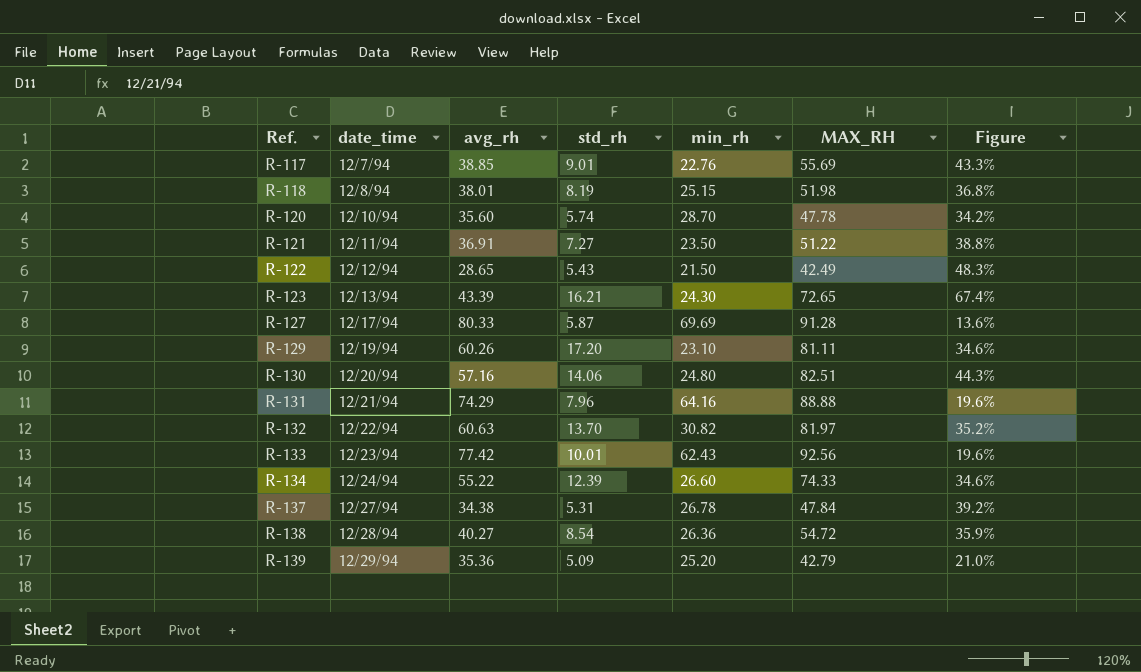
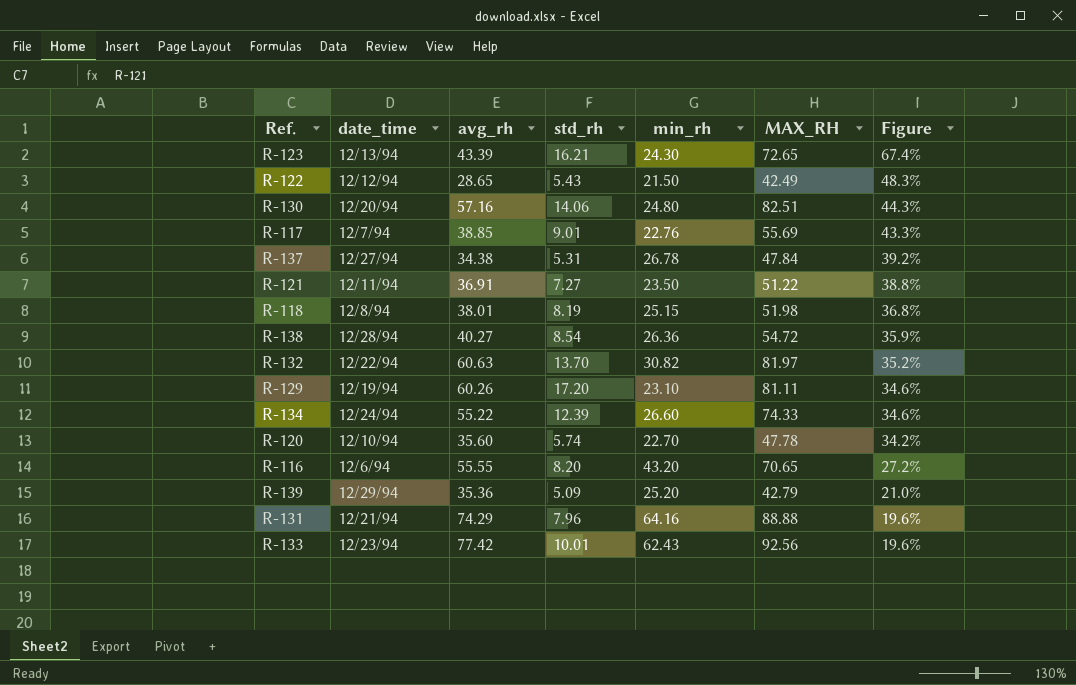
row order: Ref. ascending -> Figure descending
row R-127: 12/17/94 | 80.33 | 5.87 | 69.69 | 91.28 | 13.6% -> none
R-120 | min_rh: 28.70 -> 22.70
row R-116: none -> 12/6/94 | 55.55 | 8.20 | 43.20 | 70.65 | 27.2%

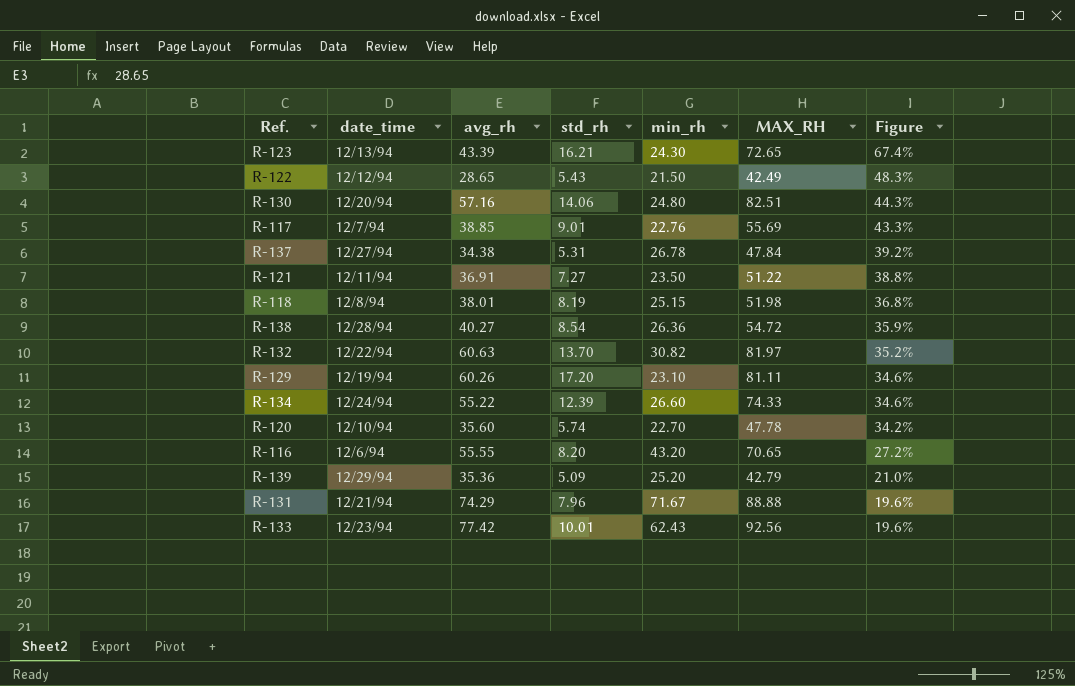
R-131 | min_rh: 64.16 -> 71.67

